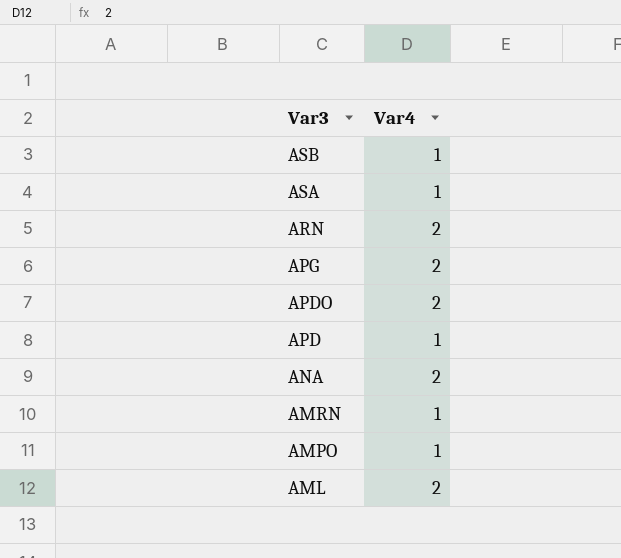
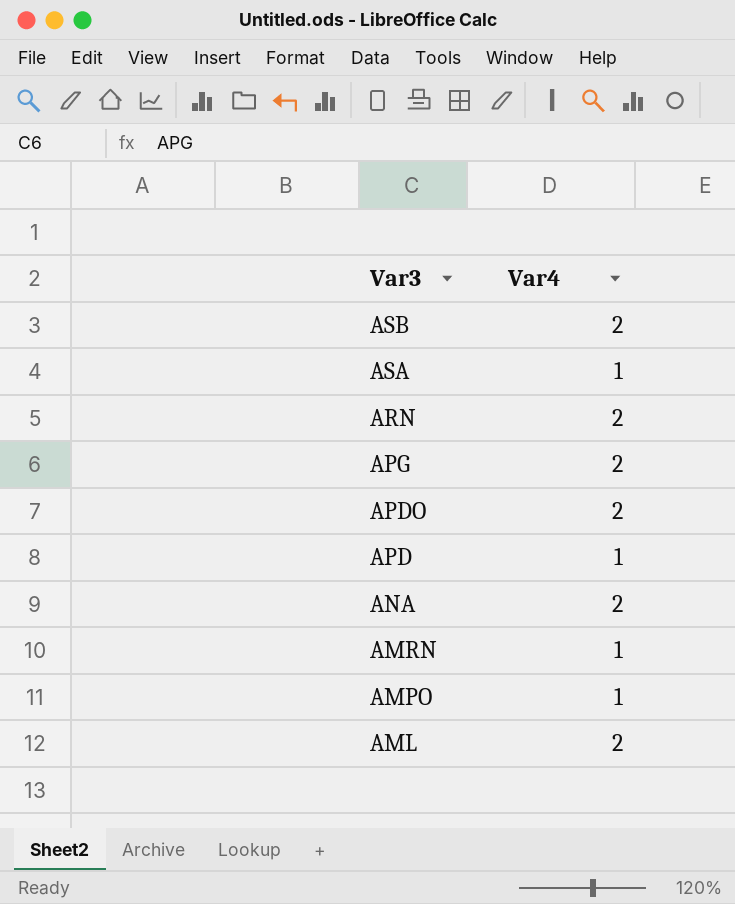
ASB | Var4: 1 -> 2

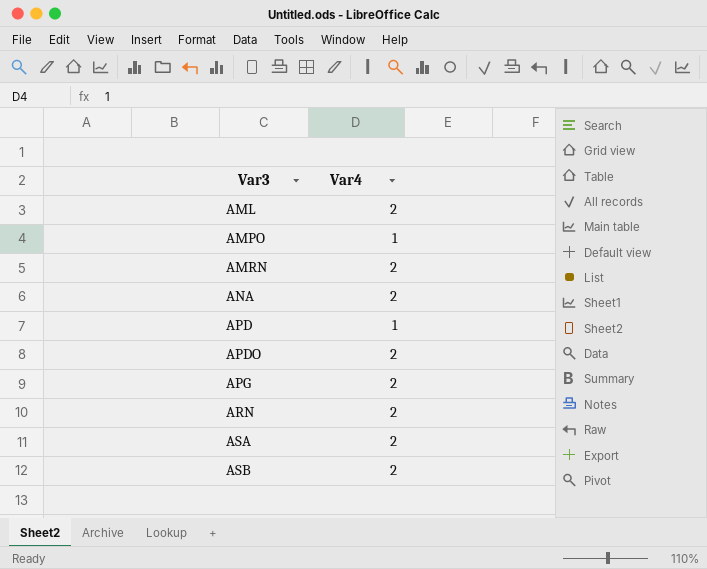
row order: Var3 descending -> Var3 ascending
AMRN | Var4: 1 -> 2
ASA | Var4: 1 -> 2

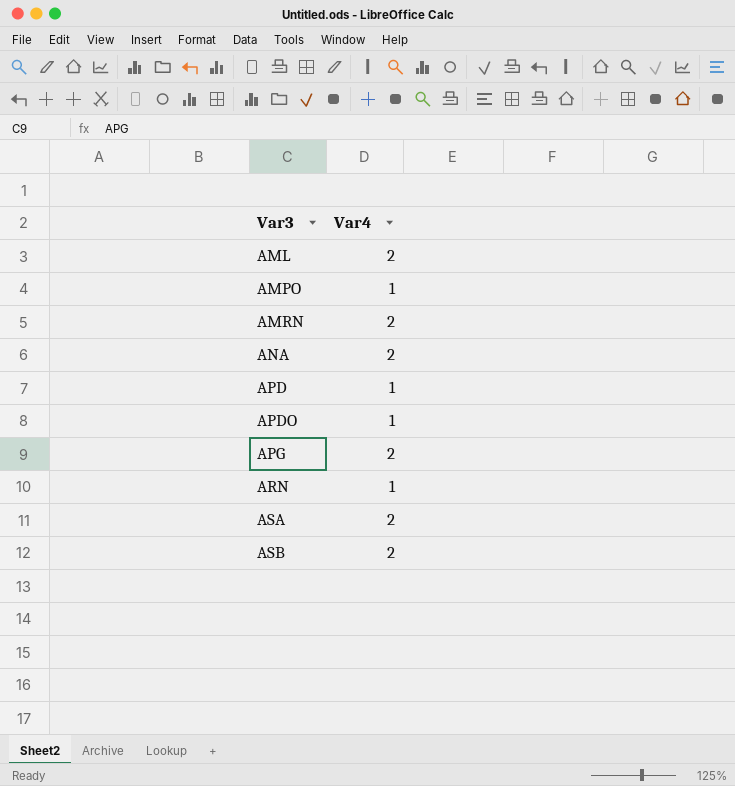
APDO | Var4: 2 -> 1
ARN | Var4: 2 -> 1

